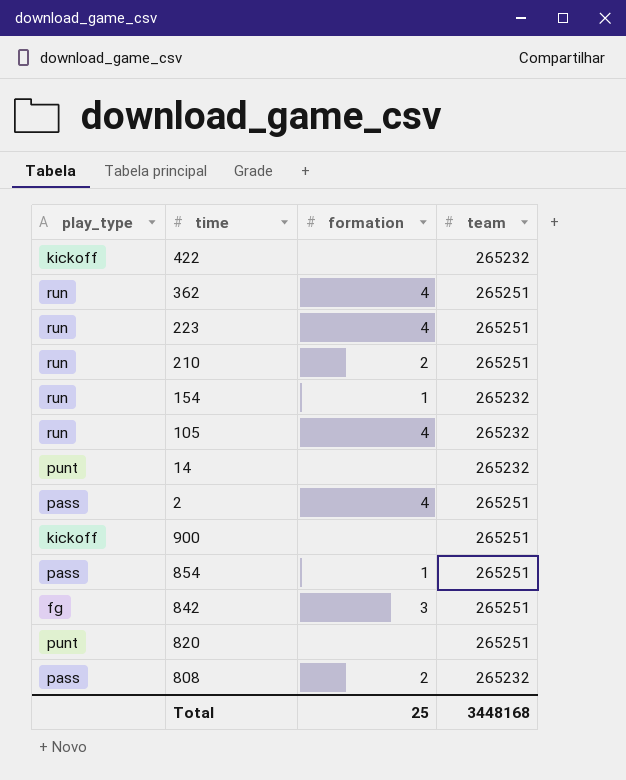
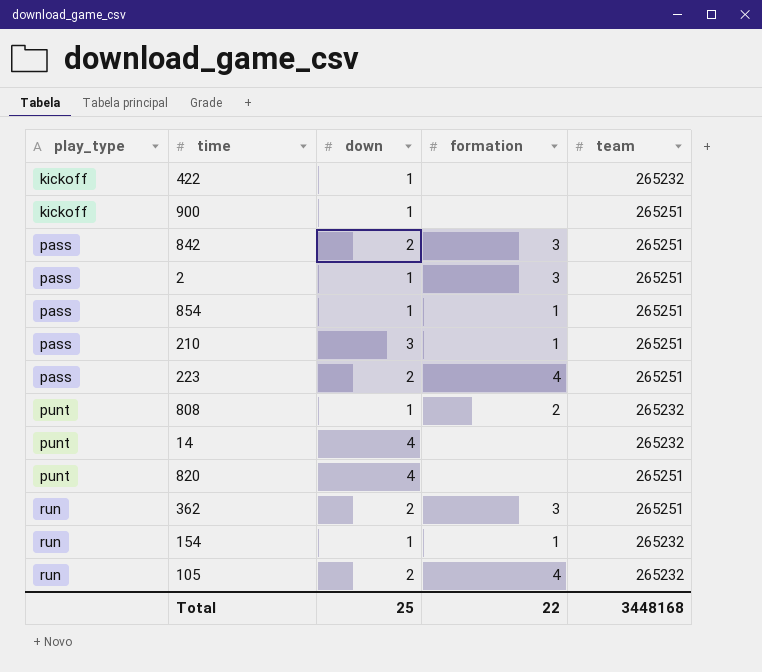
row order: none -> play_type ascending
column down | position: none -> 3
842 | play_type: fg -> pass
2 | formation: 4 -> 3
210 | play_type: run -> pass
210 | formation: 2 -> 1
223 | play_type: run -> pass
808 | play_type: pass -> punt
362 | formation: 4 -> 3
Total | formation: 25 -> 22

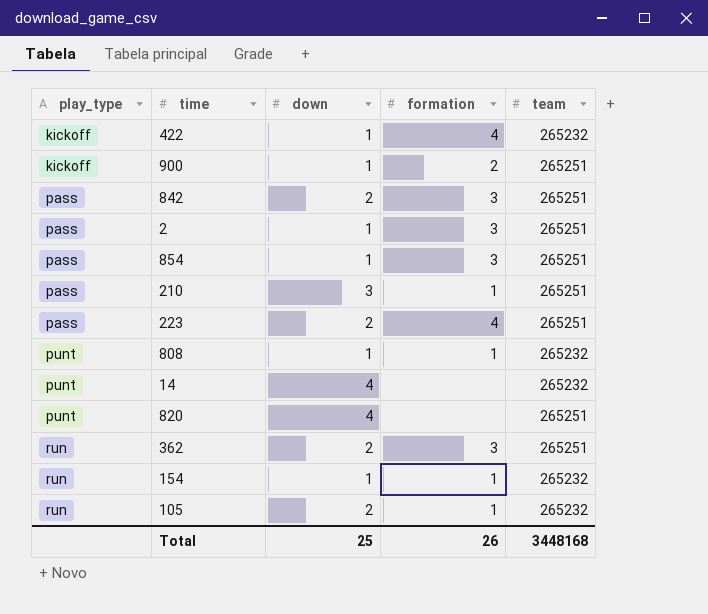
422 | formation: none -> 4
900 | formation: none -> 2
854 | formation: 1 -> 3
808 | formation: 2 -> 1
105 | formation: 4 -> 1
Total | formation: 22 -> 26

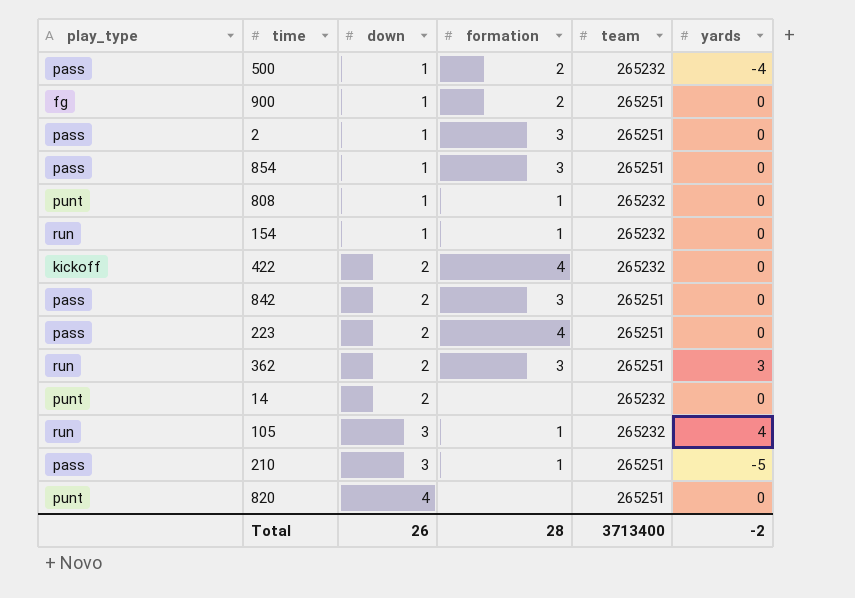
row order: play_type ascending -> down ascending
column yards | position: none -> 6
row 500: none -> pass | 1 | 2 | 265232 | -4
900 | play_type: kickoff -> fg
422 | down: 1 -> 2
14 | down: 4 -> 2
105 | down: 2 -> 3
Total | down: 25 -> 26
Total | formation: 26 -> 28
Total | team: 3448168 -> 3713400

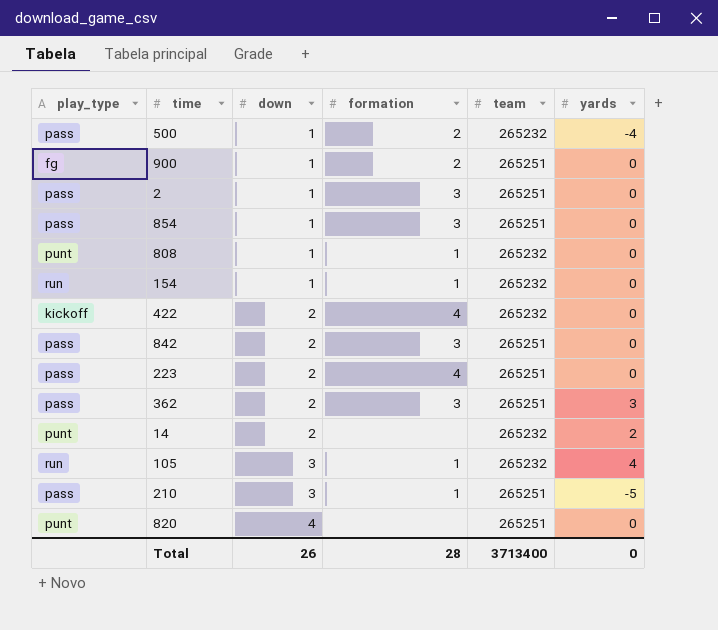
362 | play_type: run -> pass
14 | yards: 0 -> 2
Total | yards: -2 -> 0

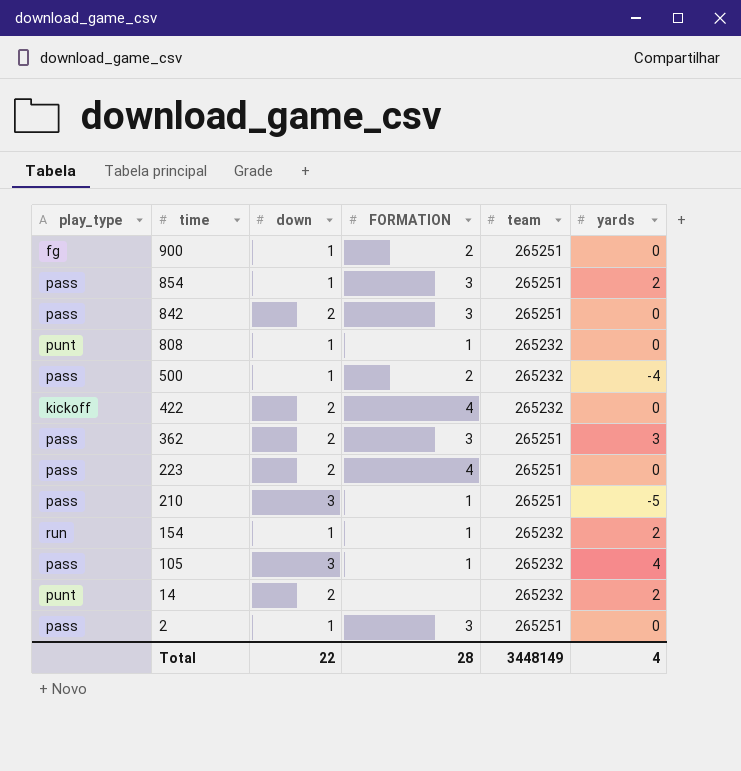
row order: down ascending -> time descending
column name: formation -> FORMATION
row 820: punt | 4 | none | 265251 | 0 -> none
854 | yards: 0 -> 2
154 | yards: 0 -> 2
105 | play_type: run -> pass
Total | down: 26 -> 22
Total | team: 3713400 -> 3448149
Total | yards: 0 -> 4

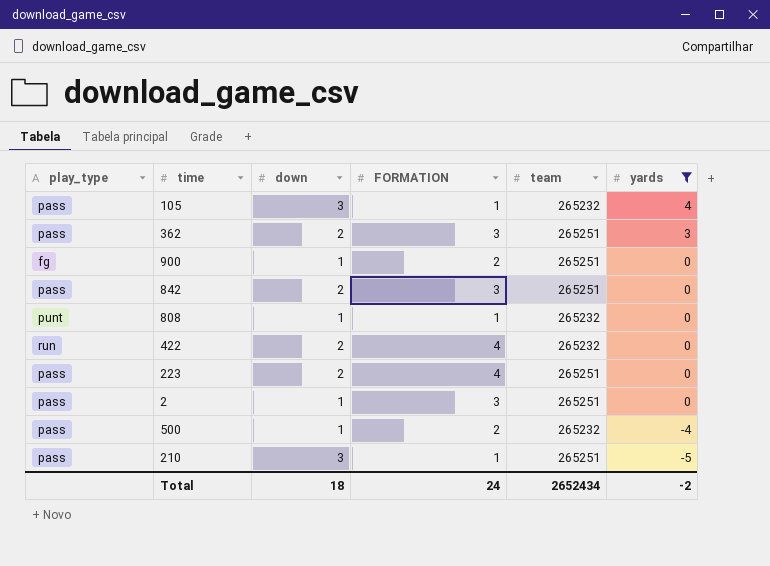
filter: none -> yards != 2
row order: time descending -> yards descending
422 | play_type: kickoff -> run
Total | down: 22 -> 18
Total | FORMATION: 28 -> 24
Total | team: 3448149 -> 2652434
Total | yards: 4 -> -2

